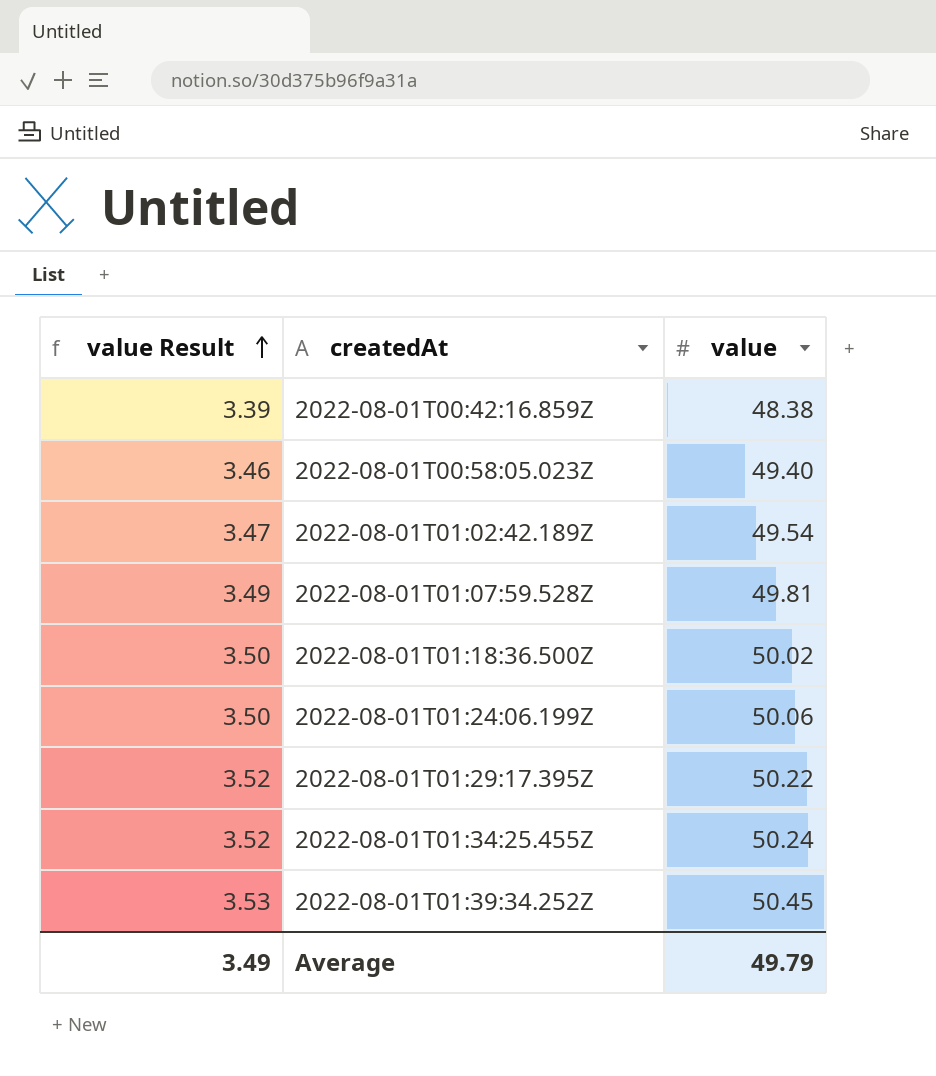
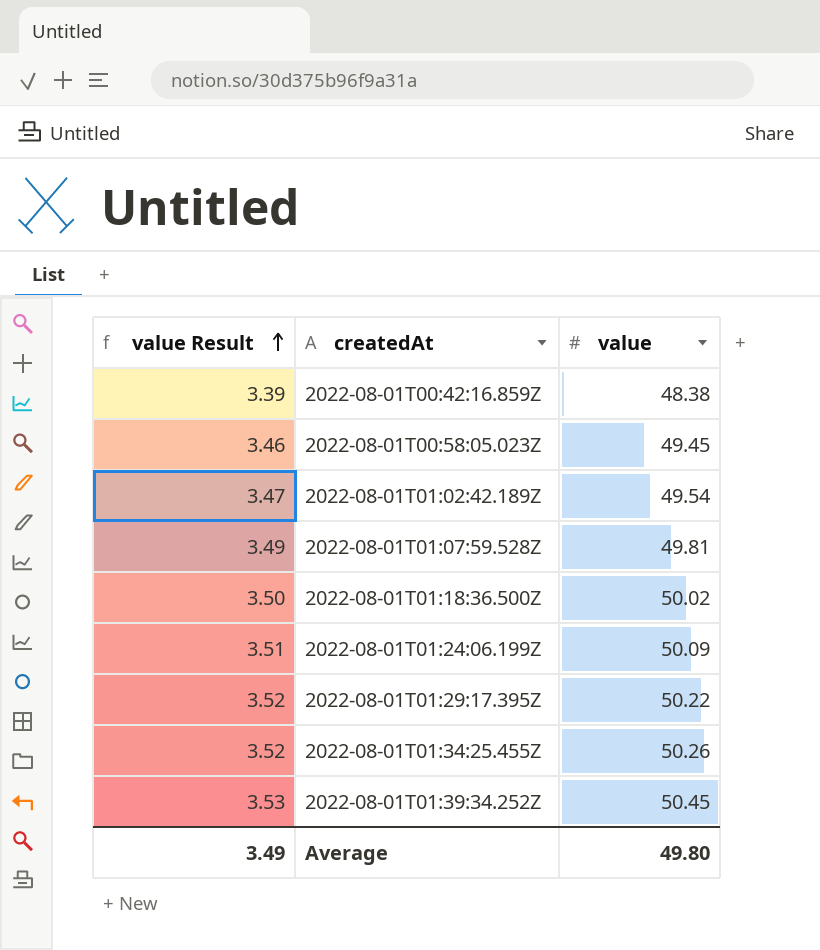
2022-08-01T00:58:05.023Z | value: 49.40 -> 49.45
2022-08-01T01:24:06.199Z | value Result: 3.50 -> 3.51
2022-08-01T01:24:06.199Z | value: 50.06 -> 50.09
2022-08-01T01:34:25.455Z | value: 50.24 -> 50.26
Average | value: 49.79 -> 49.80

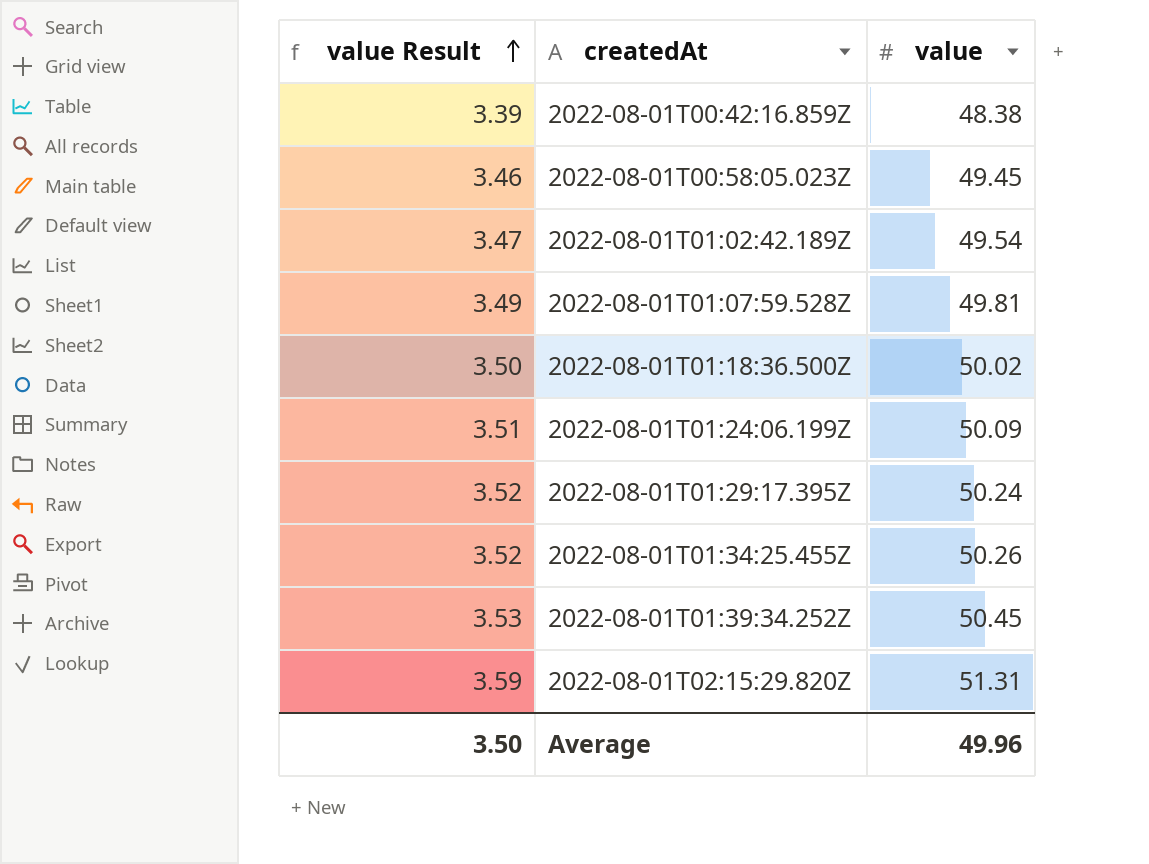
2022-08-01T01:29:17.395Z | value: 50.22 -> 50.24
row 2022-08-01T02:15:29.820Z: none -> 3.59 | 51.31
Average | value Result: 3.49 -> 3.50
Average | value: 49.80 -> 49.96

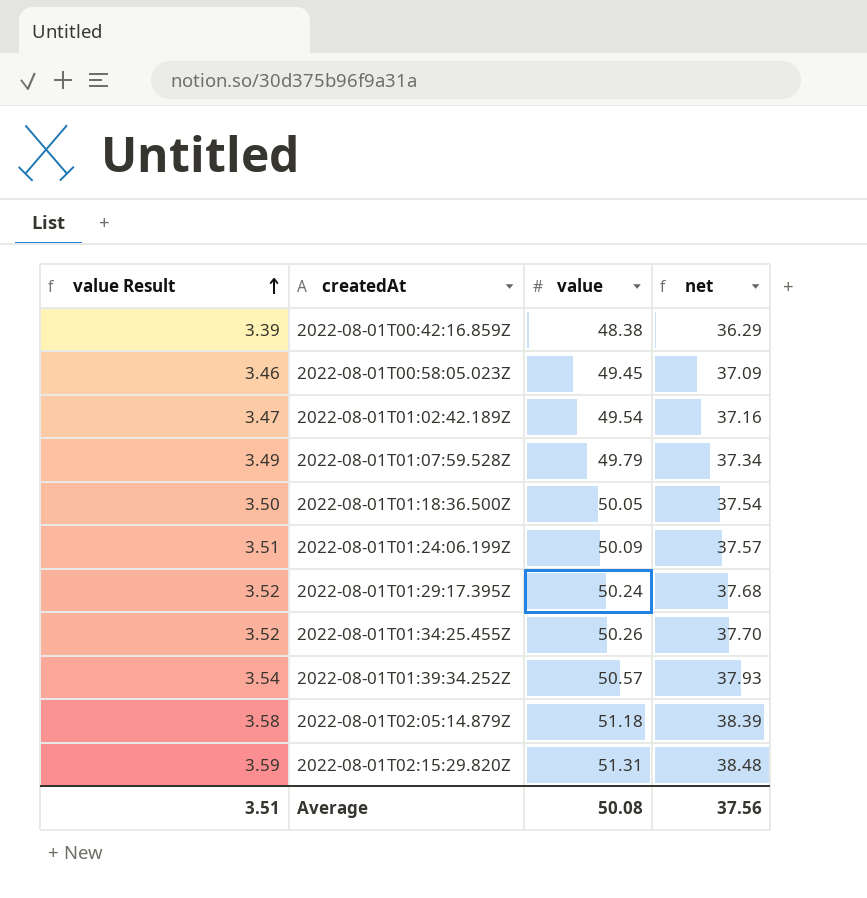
column net | formula: none -> [value] * 0.75
2022-08-01T01:07:59.528Z | value: 49.81 -> 49.79
2022-08-01T01:18:36.500Z | value: 50.02 -> 50.05
2022-08-01T01:39:34.252Z | value Result: 3.53 -> 3.54
2022-08-01T01:39:34.252Z | value: 50.45 -> 50.57
row 2022-08-01T02:05:14.879Z: none -> 3.58 | 51.18 | 38.39
Average | value Result: 3.50 -> 3.51
Average | value: 49.96 -> 50.08

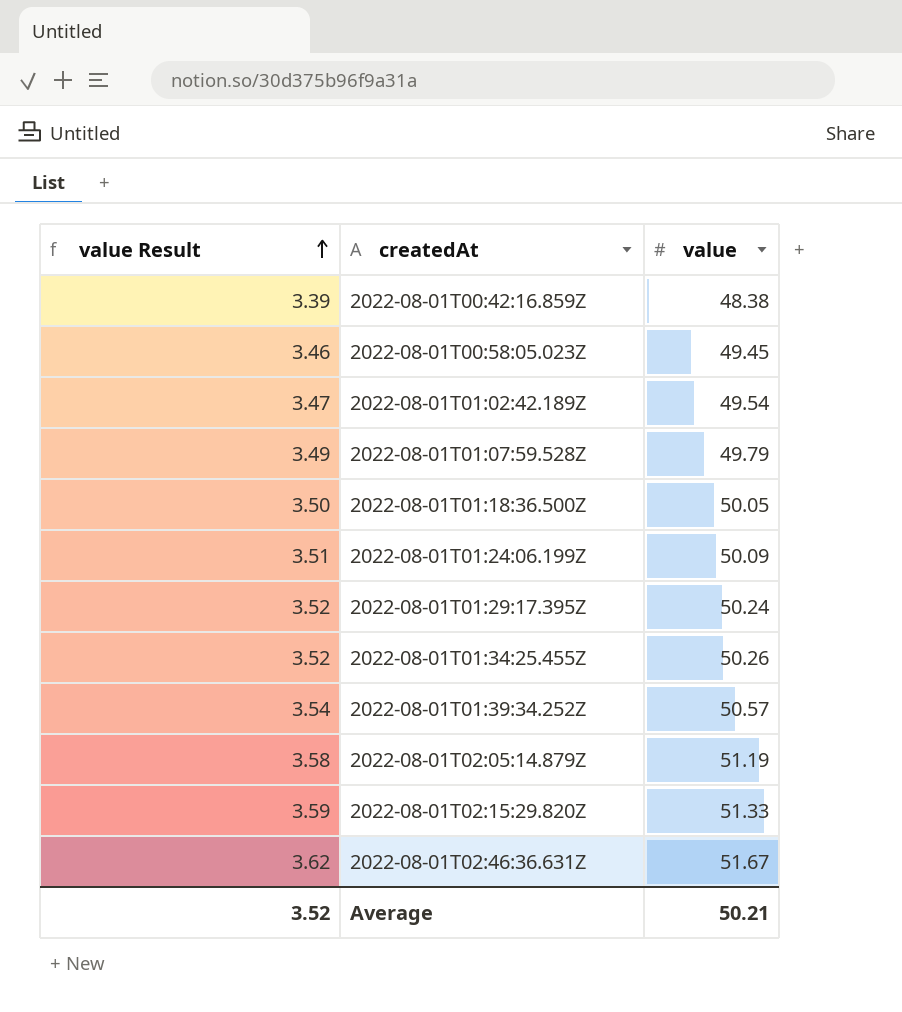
column net | formula: [value] * 0.75 -> none
2022-08-01T02:05:14.879Z | value: 51.18 -> 51.19
2022-08-01T02:15:29.820Z | value: 51.31 -> 51.33
row 2022-08-01T02:46:36.631Z: none -> 3.62 | 51.67
Average | value Result: 3.51 -> 3.52
Average | value: 50.08 -> 50.21

